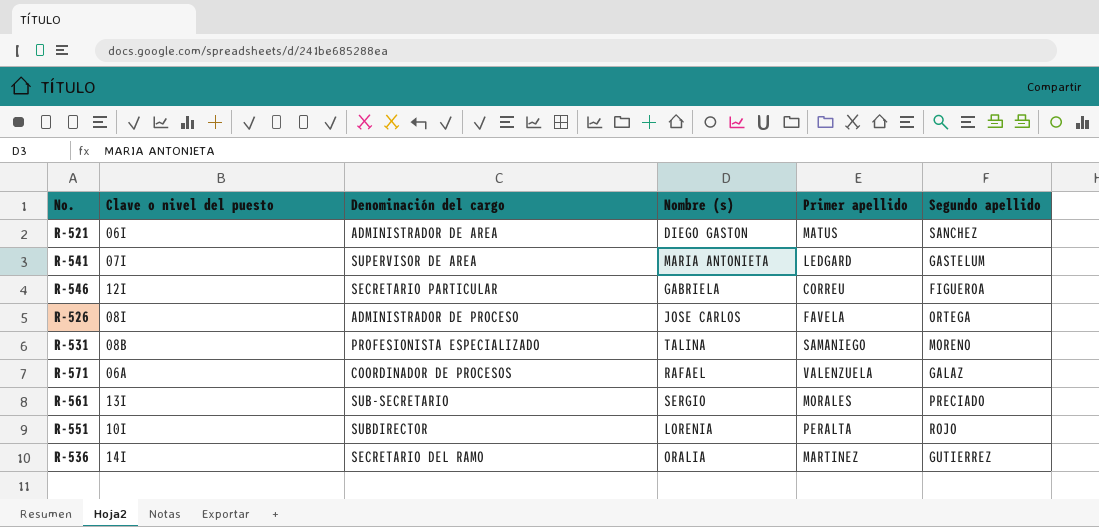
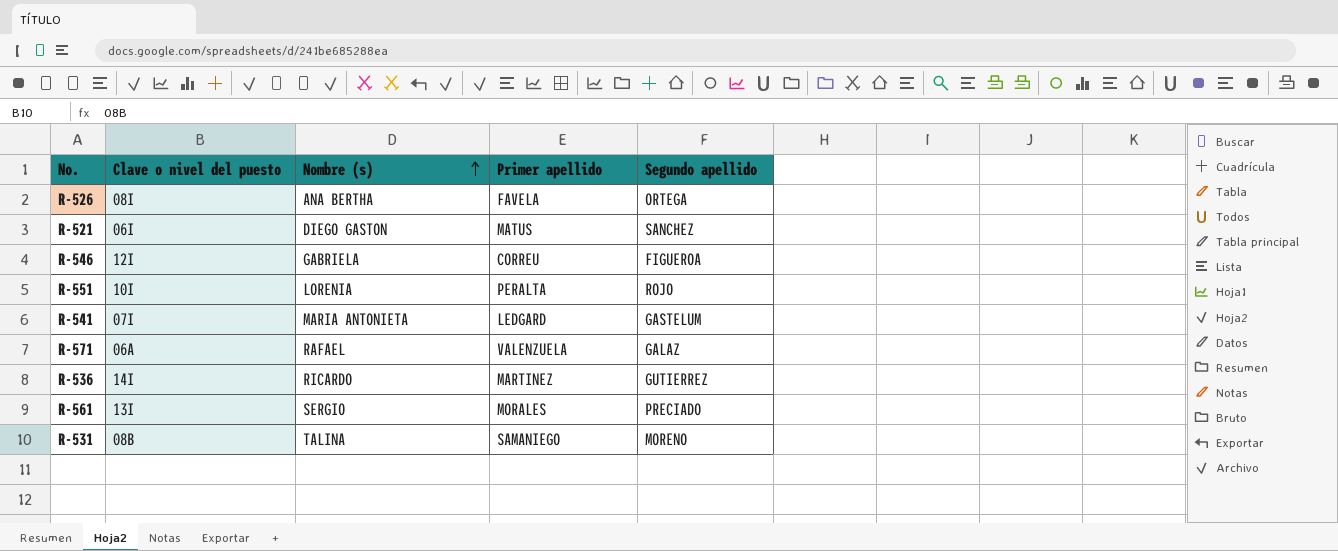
row order: none -> Nombre (s) ascending
column Denominación del cargo | position: 3 -> none
R-526 | Nombre (s): JOSE CARLOS -> ANA BERTHA
R-536 | Nombre (s): ORALIA -> RICARDO

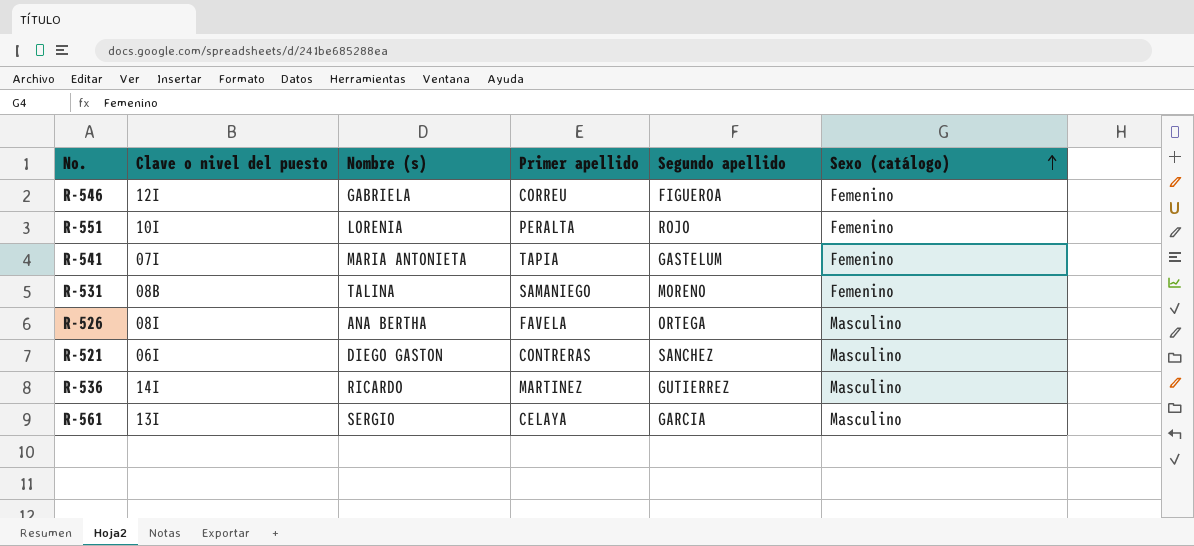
row order: Nombre (s) ascending -> Sexo (catálogo) ascending
column Sexo (catálogo) | position: none -> 6
row R-571: 06A | RAFAEL | VALENZUELA | GALAZ -> none
R-541 | Primer apellido: LEDGARD -> TAPIA
R-521 | Primer apellido: MATUS -> CONTRERAS
R-561 | Primer apellido: MORALES -> CELAYA
R-561 | Segundo apellido: PRECIADO -> GARCIA

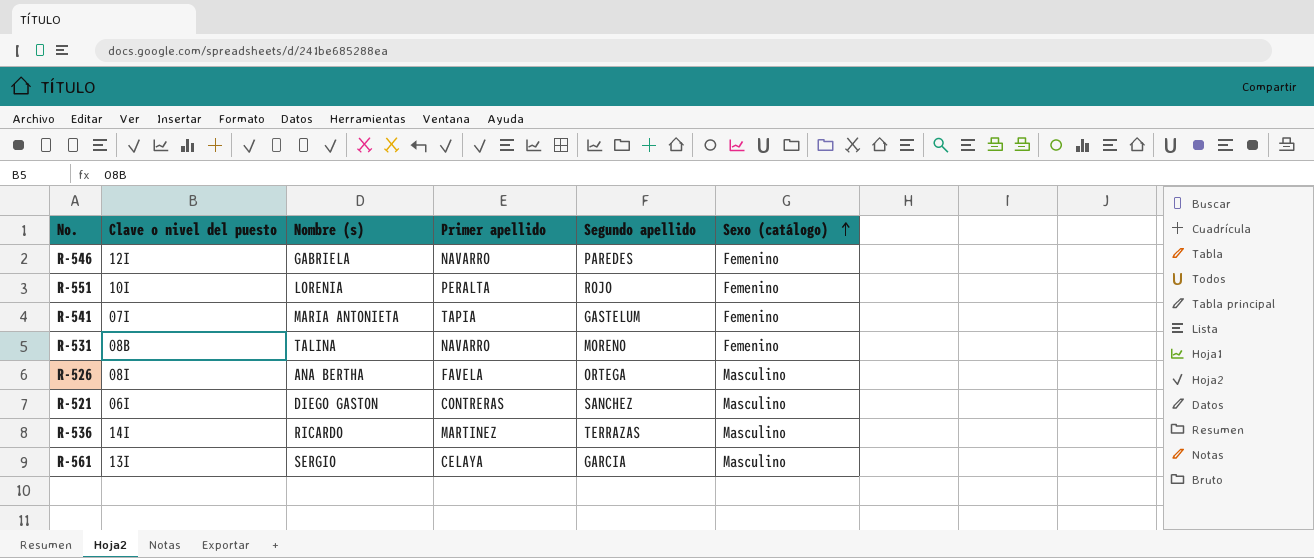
R-546 | Primer apellido: CORREU -> NAVARRO
R-546 | Segundo apellido: FIGUEROA -> PAREDES
R-531 | Primer apellido: SAMANIEGO -> NAVARRO
R-536 | Segundo apellido: GUTIERREZ -> TERRAZAS

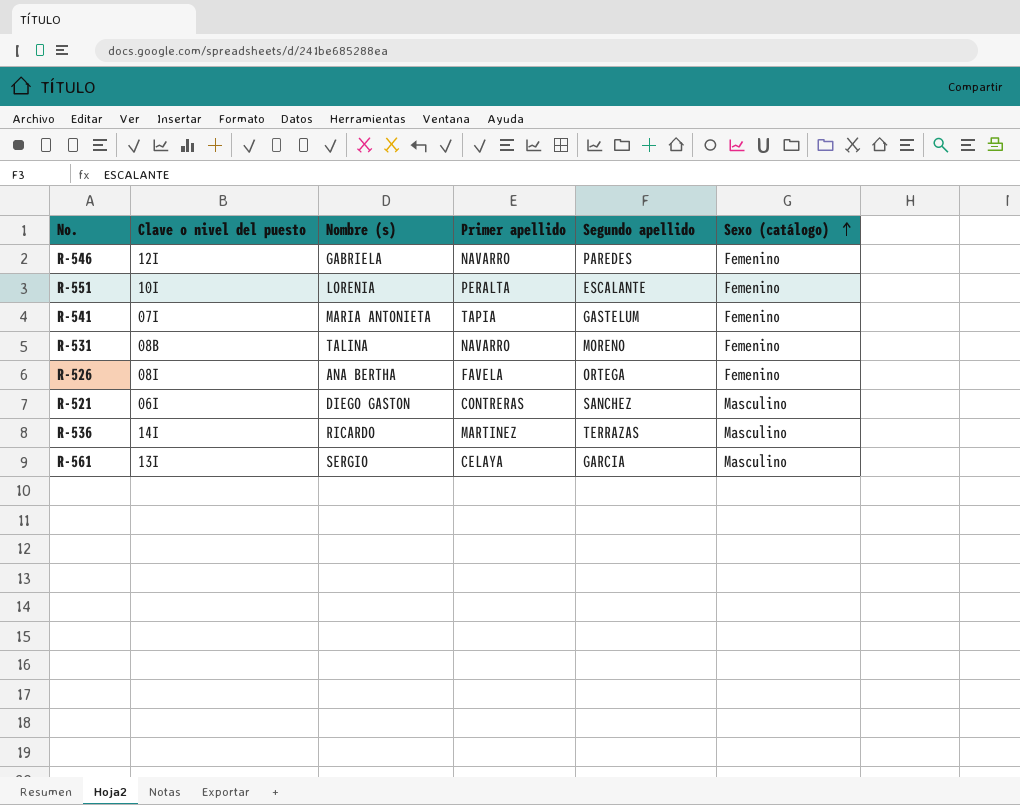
R-551 | Segundo apellido: ROJO -> ESCALANTE
R-526 | Sexo (catálogo): Masculino -> Femenino

